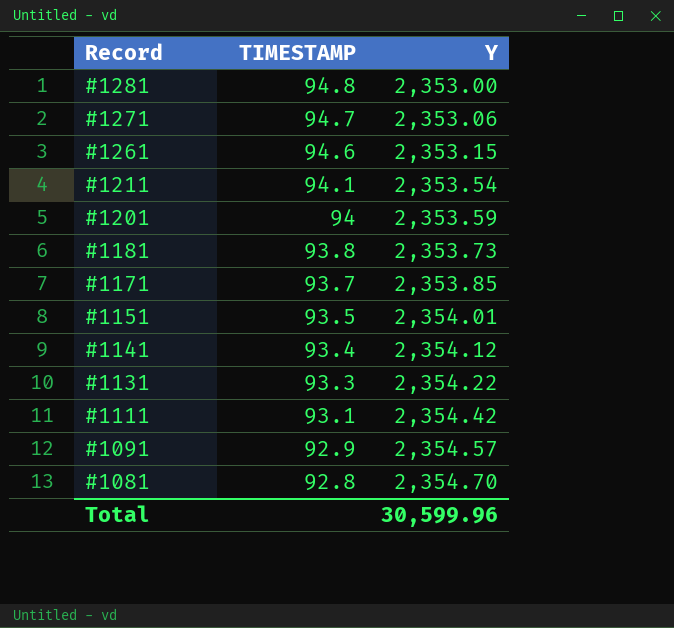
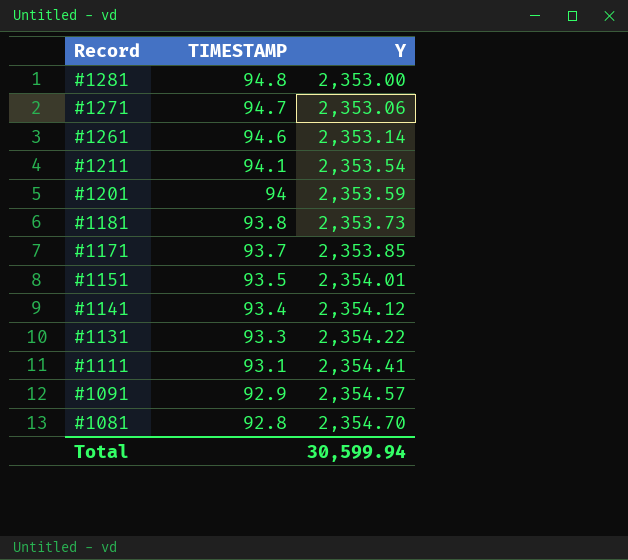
#1261 | Y: 2,353.15 -> 2,353.14
#1111 | Y: 2,354.42 -> 2,354.41
Total | Y: 30,599.96 -> 30,599.94

